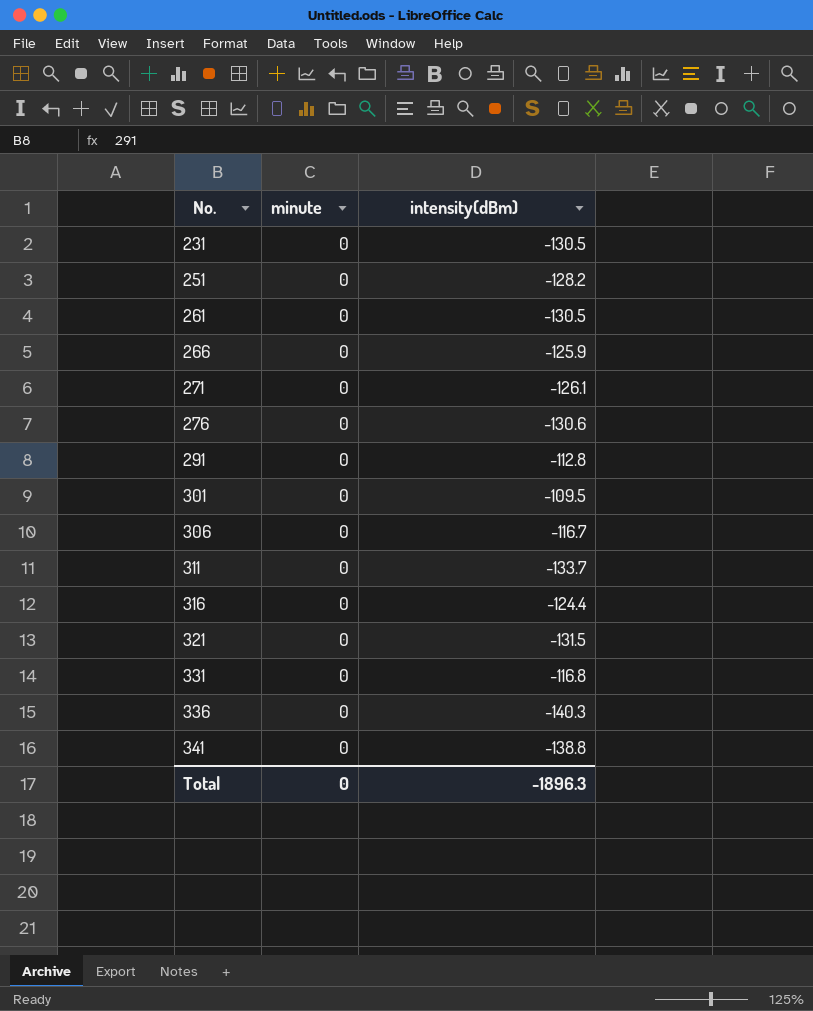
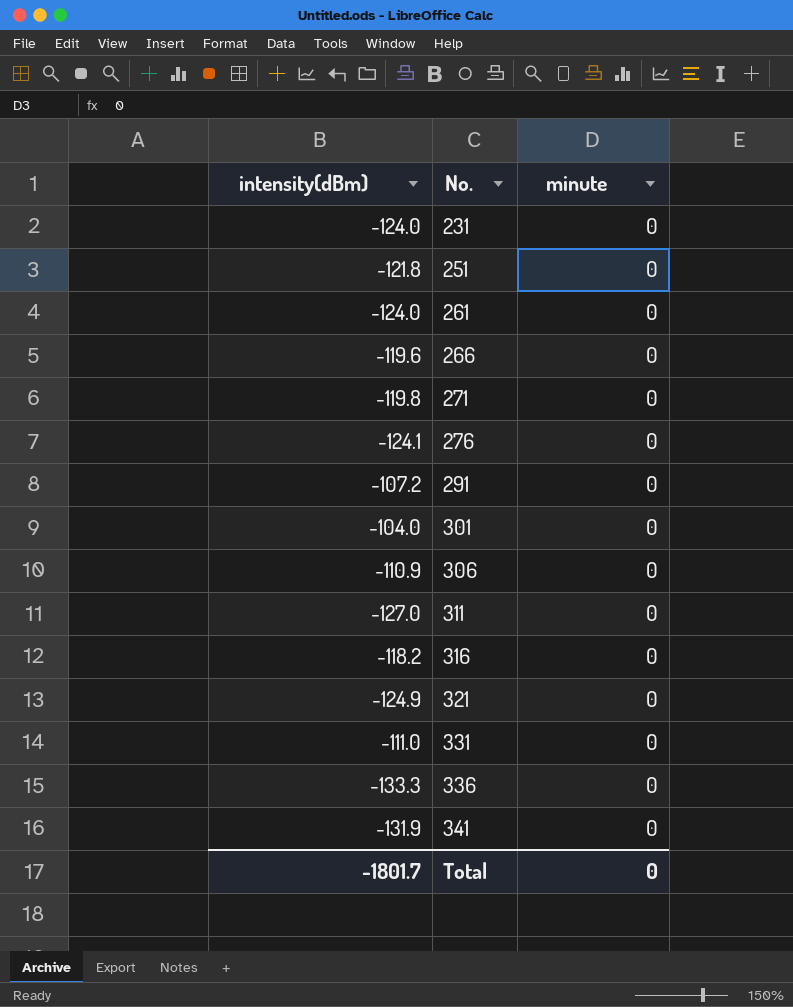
column intensity(dBm) | position: 3 -> 1
231 | intensity(dBm): -130.5 -> -124.0
251 | intensity(dBm): -128.2 -> -121.8
261 | intensity(dBm): -130.5 -> -124.0
266 | intensity(dBm): -125.9 -> -119.6
271 | intensity(dBm): -126.1 -> -119.8
276 | intensity(dBm): -130.6 -> -124.1
291 | intensity(dBm): -112.8 -> -107.2
301 | intensity(dBm): -109.5 -> -104.0
306 | intensity(dBm): -116.7 -> -110.9
311 | intensity(dBm): -133.7 -> -127.0
316 | intensity(dBm): -124.4 -> -118.2
321 | intensity(dBm): -131.5 -> -124.9
331 | intensity(dBm): -116.8 -> -111.0
336 | intensity(dBm): -140.3 -> -133.3
341 | intensity(dBm): -138.8 -> -131.9
Total | intensity(dBm): -1896.3 -> -1801.7

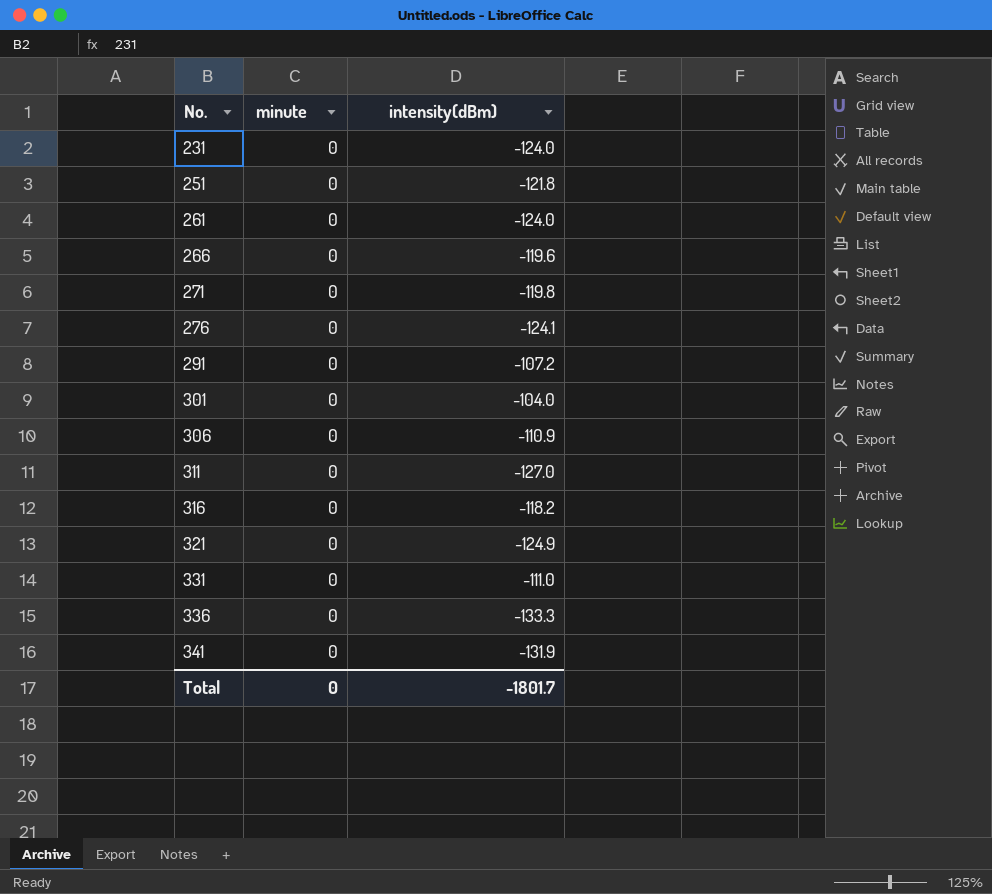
column intensity(dBm) | position: 1 -> 3

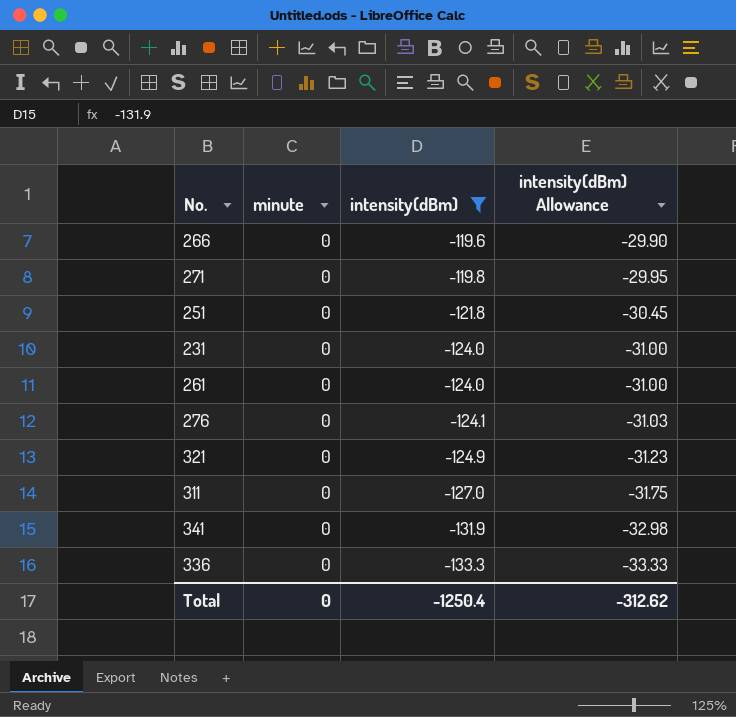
filter: none -> intensity(dBm) <= -119.6
row order: No. ascending -> intensity(dBm) descending
column intensity(dBm) Allowance | formula: none -> [intensity(dBm)] * 0.25
Total | intensity(dBm): -1801.7 -> -1250.4

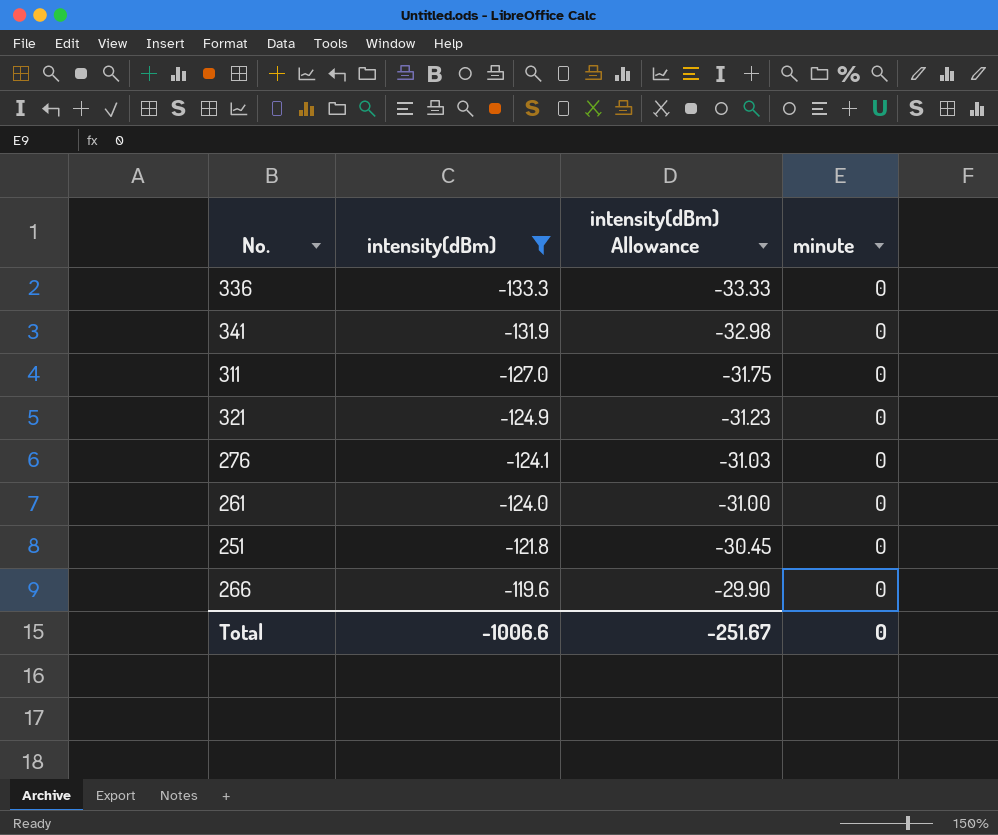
row order: intensity(dBm) descending -> intensity(dBm) ascending
column minute | position: 2 -> 4
row 271: 0 | -119.8 | -29.95 -> none
row 231: 0 | -124.0 | -31.00 -> none
Total | intensity(dBm): -1250.4 -> -1006.6
Total | intensity(dBm) Allowance: -312.62 -> -251.67

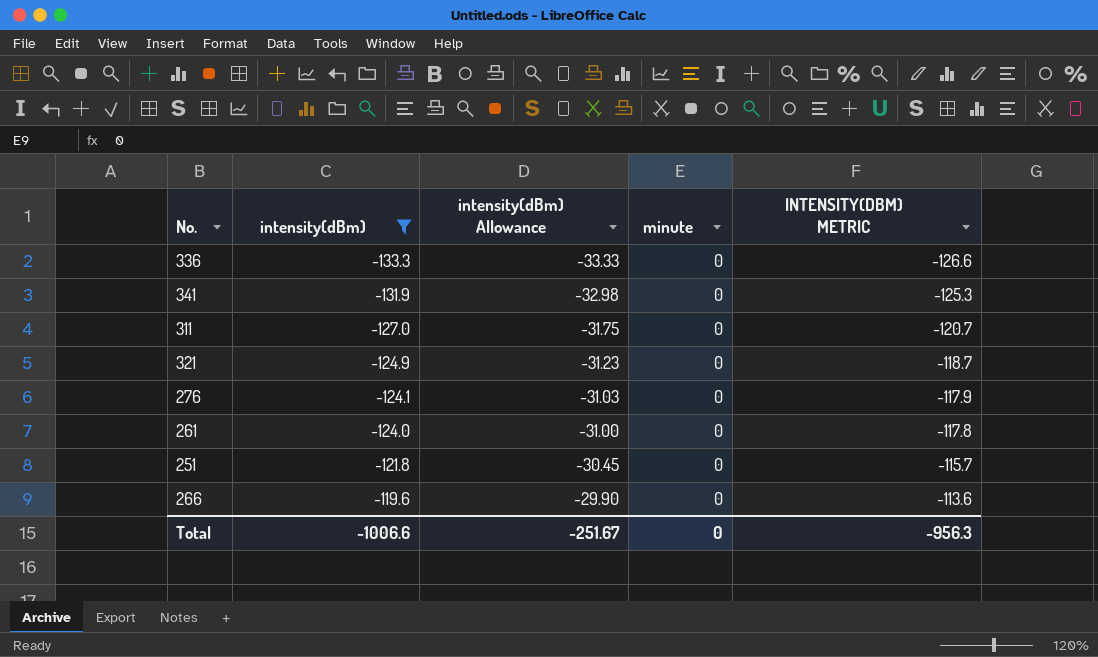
column INTENSITY(DBM) METRIC | formula: none -> [intensity(dBm)] * 0.95

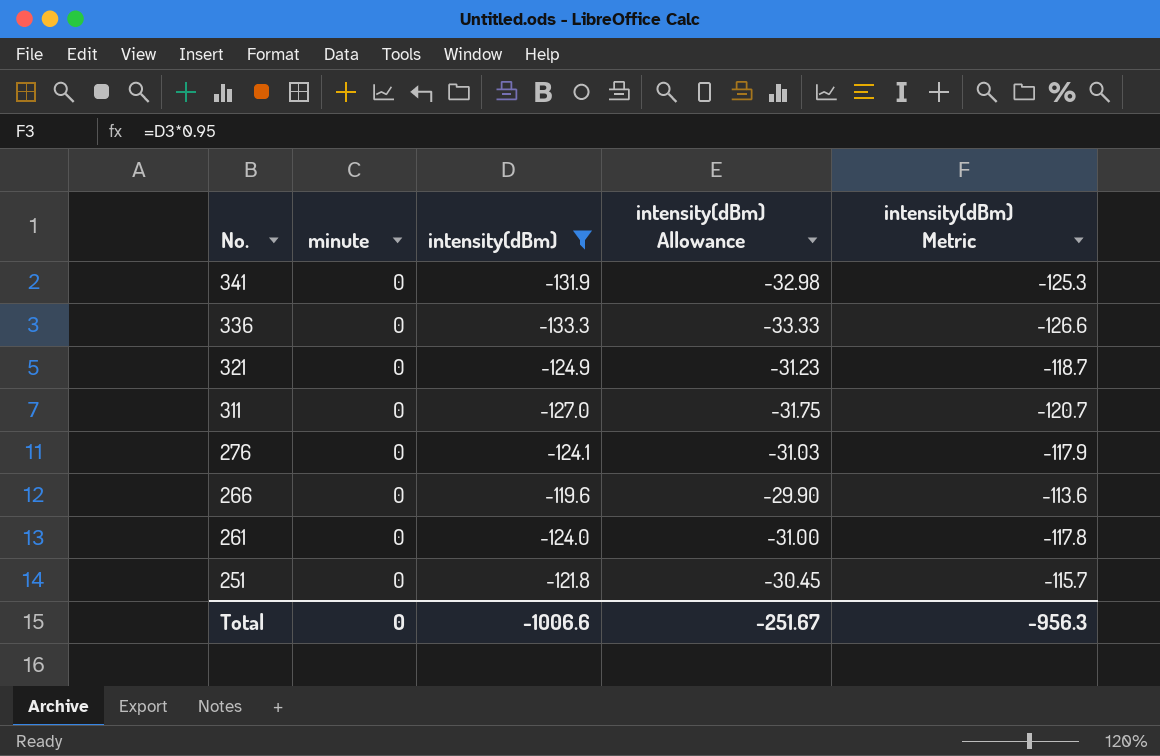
row order: intensity(dBm) ascending -> No. descending
column minute | position: 4 -> 2
column name: INTENSITY(DBM) METRIC -> intensity(dBm) Metric

